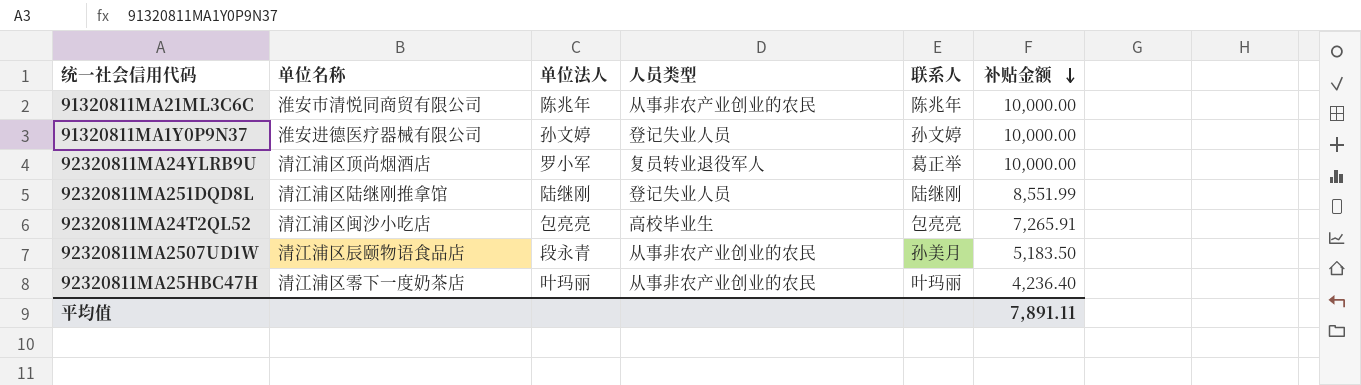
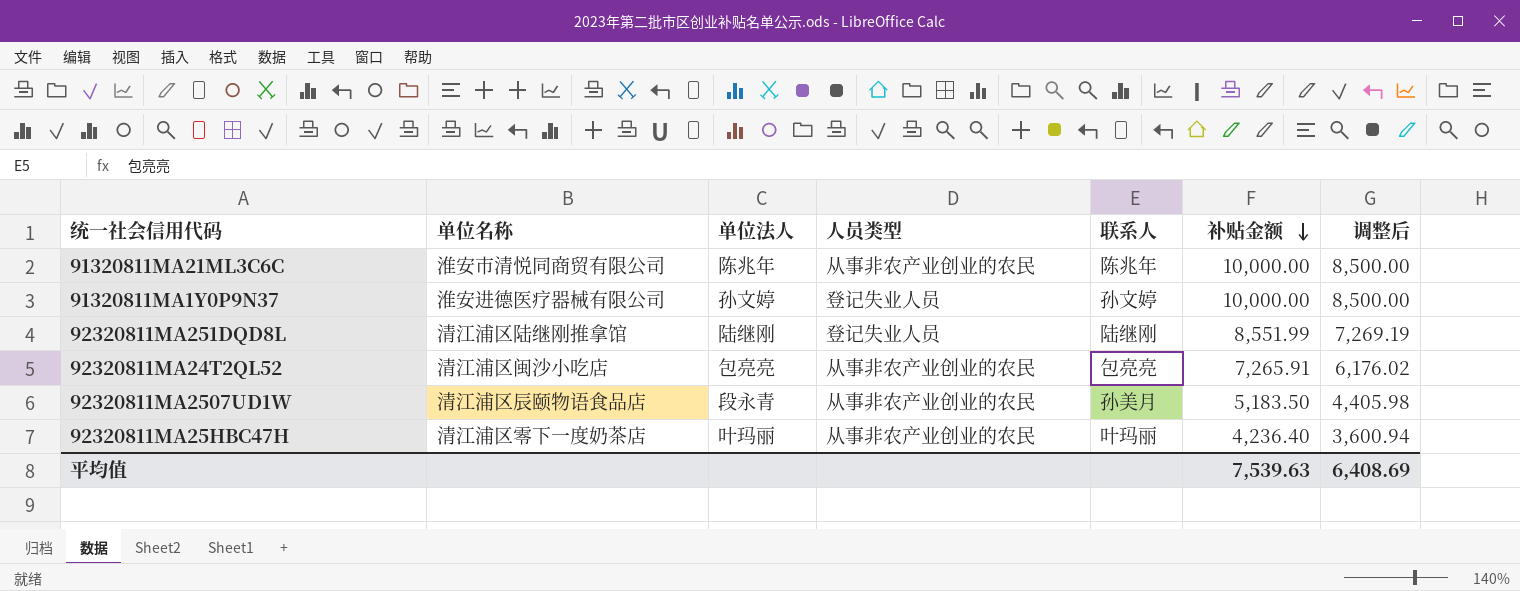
column 调整后 | formula: none -> [补贴金额] * 0.85
row 92320811MA24YLRB9U: 清江浦区顶尚烟酒店 | 罗小军 | 复员转业退役军人 | 葛正举 | 10,000.00 -> none
92320811MA24T2QL52 | 人员类型: 高校毕业生 -> 从事非农产业创业的农民
平均值 | 补贴金额: 7,891.11 -> 7,539.63

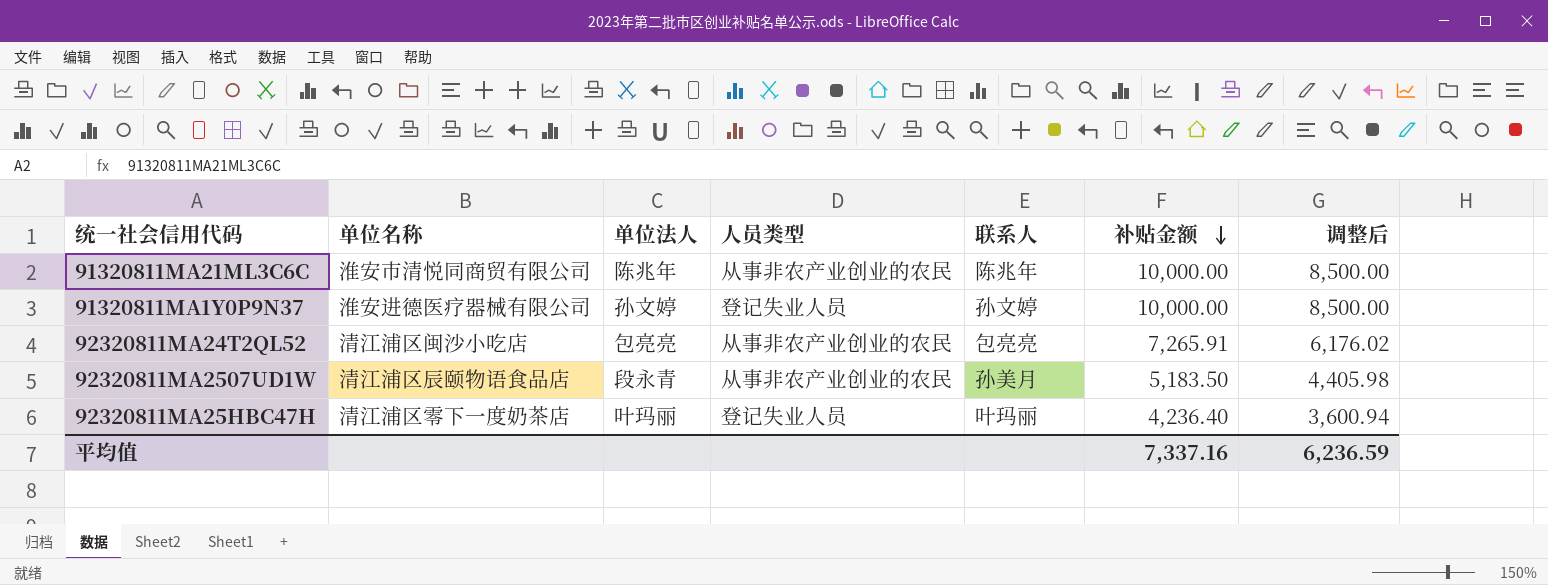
row 92320811MA251DQD8L: 清江浦区陆继刚推拿馆 | 陆继刚 | 登记失业人员 | 陆继刚 | 8,551.99 | 7,269.19 -> none
92320811MA25HBC47H | 人员类型: 从事非农产业创业的农民 -> 登记失业人员
平均值 | 补贴金额: 7,539.63 -> 7,337.16
平均值 | 调整后: 6,408.69 -> 6,236.59

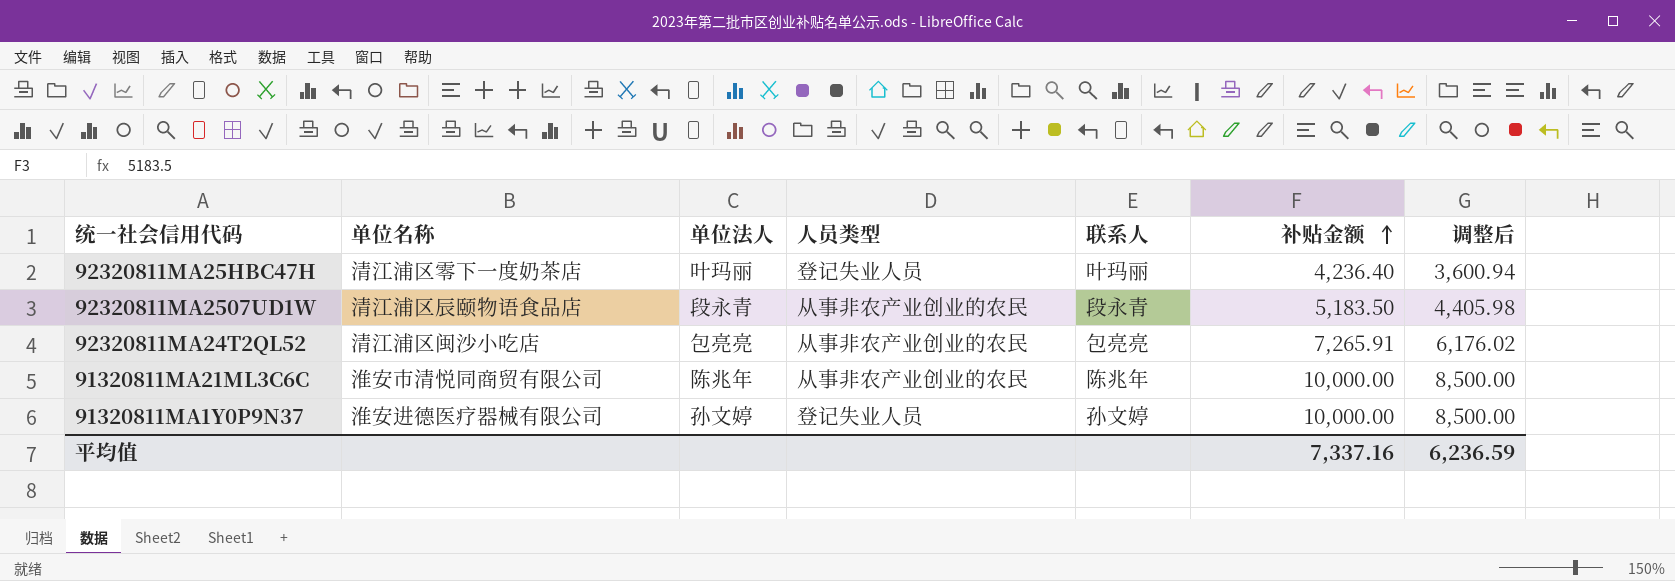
row order: 补贴金额 descending -> 补贴金额 ascending
92320811MA2507UD1W | 联系人: 孙美月 -> 段永青

